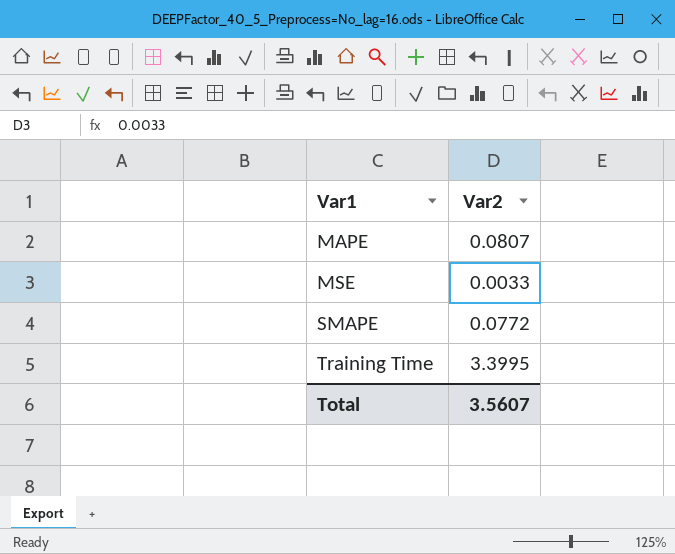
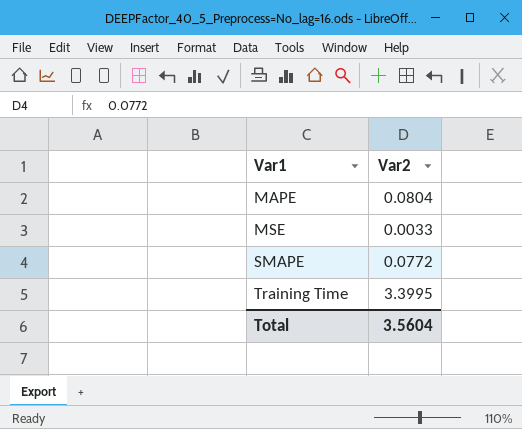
MAPE | Var2: 0.0807 -> 0.0804
Total | Var2: 3.5607 -> 3.5604

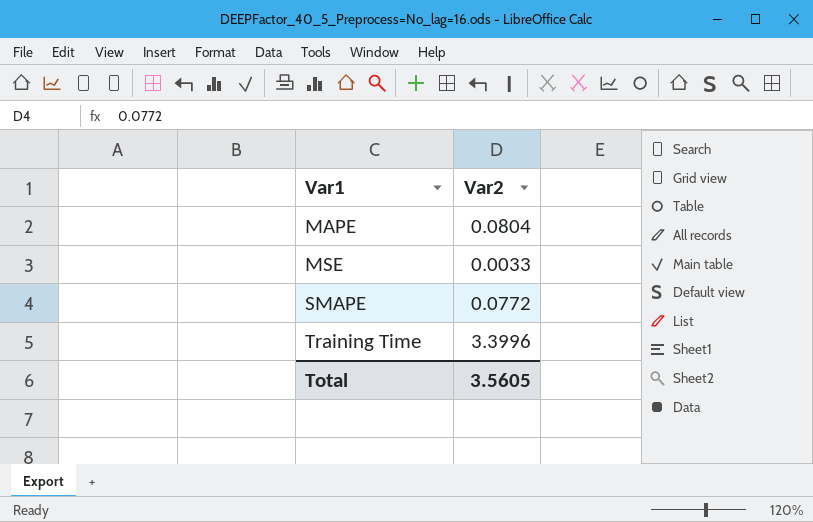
Training Time | Var2: 3.3995 -> 3.3996
Total | Var2: 3.5604 -> 3.5605

